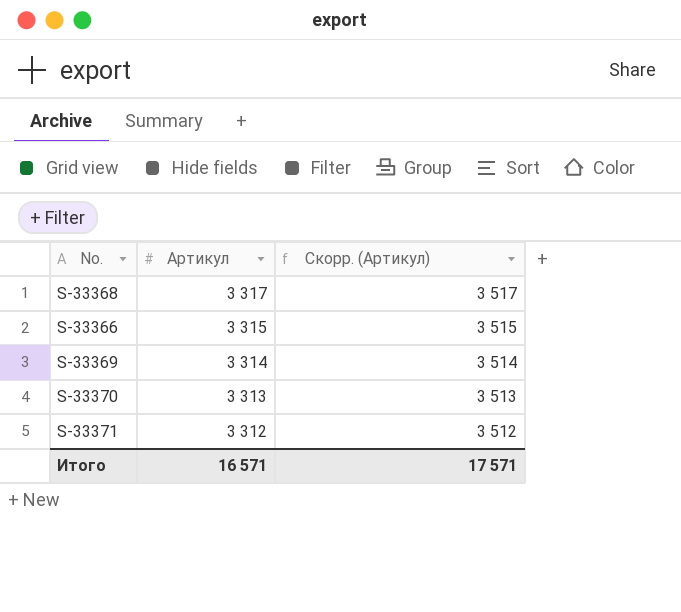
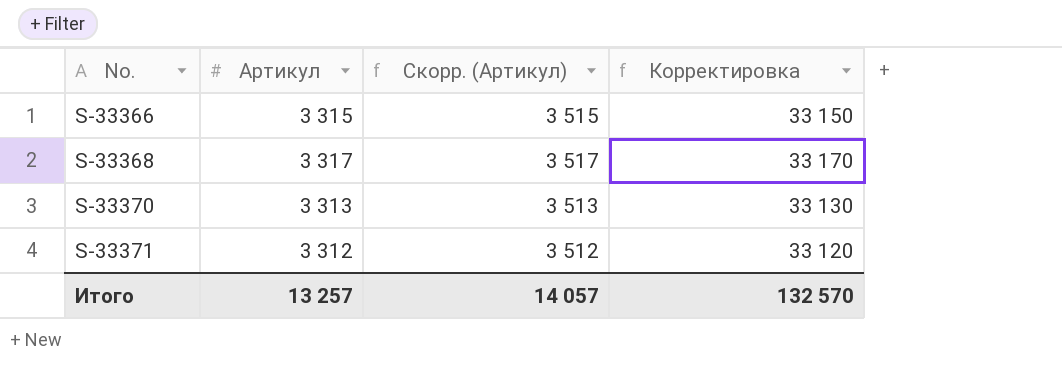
row order: Артикул descending -> No. ascending
column Корректировка | formula: none -> [Артикул] * 10
row S-33369: 3 314 | 3 514 -> none
Итого | Артикул: 16 571 -> 13 257
Итого | Скорр. (Артикул): 17 571 -> 14 057

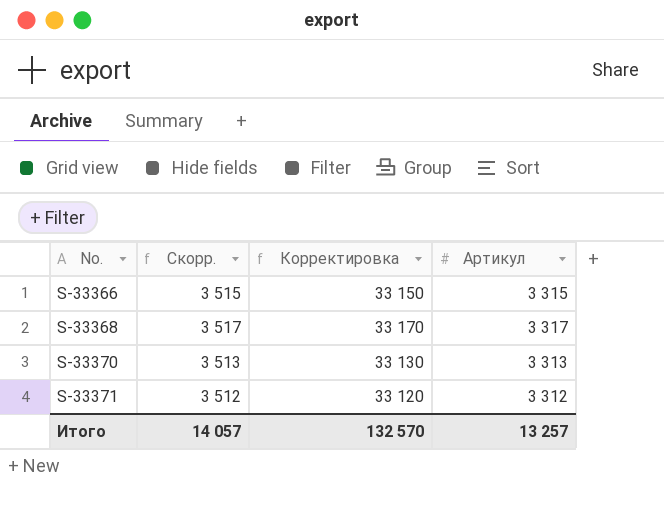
column name: Скорр. (Артикул) -> Скорр.
column Артикул | position: 2 -> 4

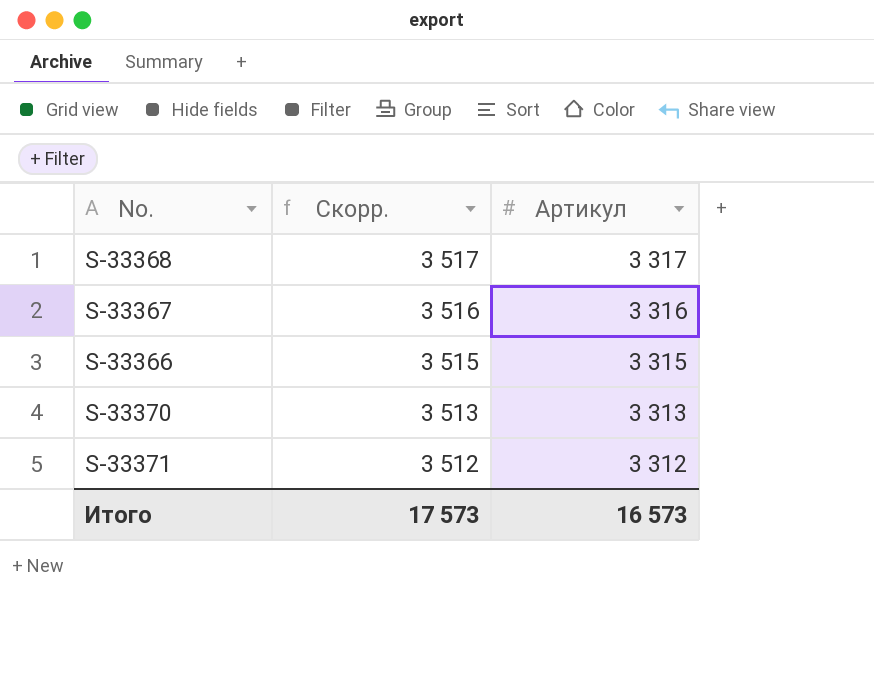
row order: No. ascending -> Скорр. descending
column Корректировка | formula: [Артикул] * 10 -> none
row S-33367: none -> 3 516 | 3 316
Итого | Скорр.: 14 057 -> 17 573
Итого | Артикул: 13 257 -> 16 573

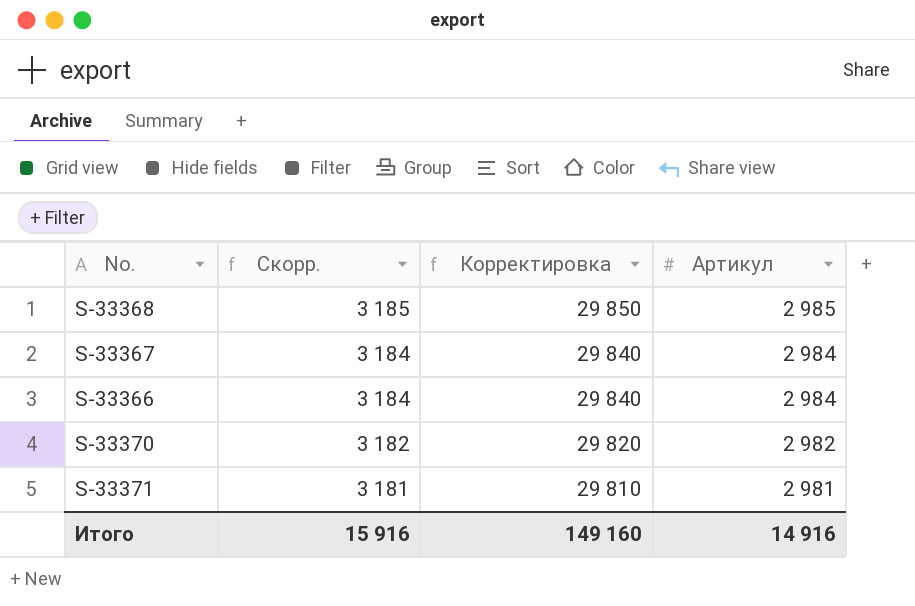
column Корректировка | formula: none -> [Артикул] * 10
S-33368 | Скорр.: 3 517 -> 3 185
S-33368 | Артикул: 3 317 -> 2 985
S-33367 | Скорр.: 3 516 -> 3 184
S-33367 | Артикул: 3 316 -> 2 984
S-33366 | Скорр.: 3 515 -> 3 184
S-33366 | Артикул: 3 315 -> 2 984
S-33370 | Скорр.: 3 513 -> 3 182
S-33370 | Артикул: 3 313 -> 2 982
S-33371 | Скорр.: 3 512 -> 3 181
S-33371 | Артикул: 3 312 -> 2 981
Итого | Скорр.: 17 573 -> 15 916
Итого | Артикул: 16 573 -> 14 916

